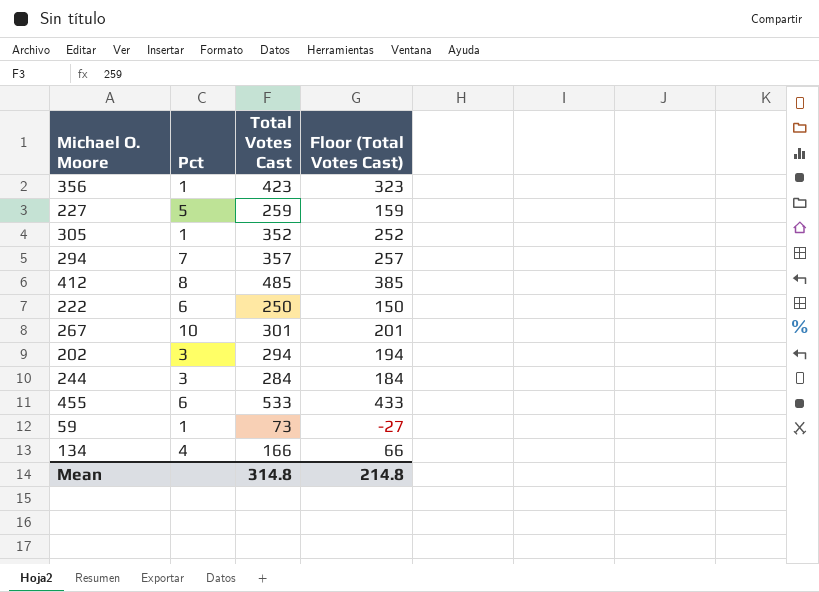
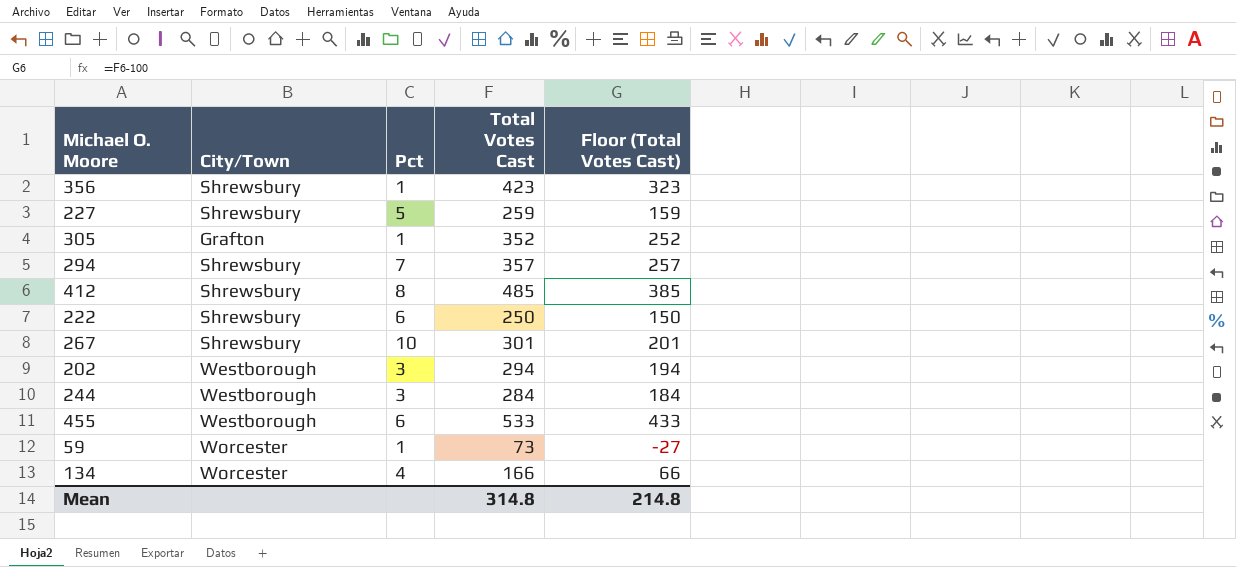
column City/Town | position: none -> 2

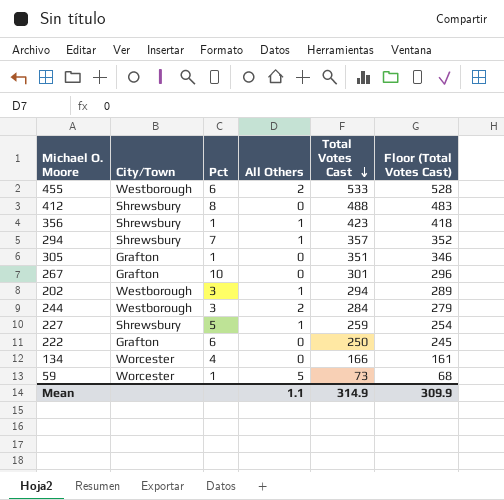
row order: none -> Total Votes Cast descending
column All Others | position: none -> 4
column Floor (Total Votes Cast) | formula: [Total Votes Cast] - 100 -> [Total Votes Cast] - 5
412 | Total Votes Cast: 485 -> 488
305 | Total Votes Cast: 352 -> 351
267 | City/Town: Shrewsbury -> Grafton
222 | City/Town: Shrewsbury -> Grafton
Mean | Total Votes Cast: 314.8 -> 314.9
Mean | Floor (Total Votes Cast): 214.8 -> 309.9

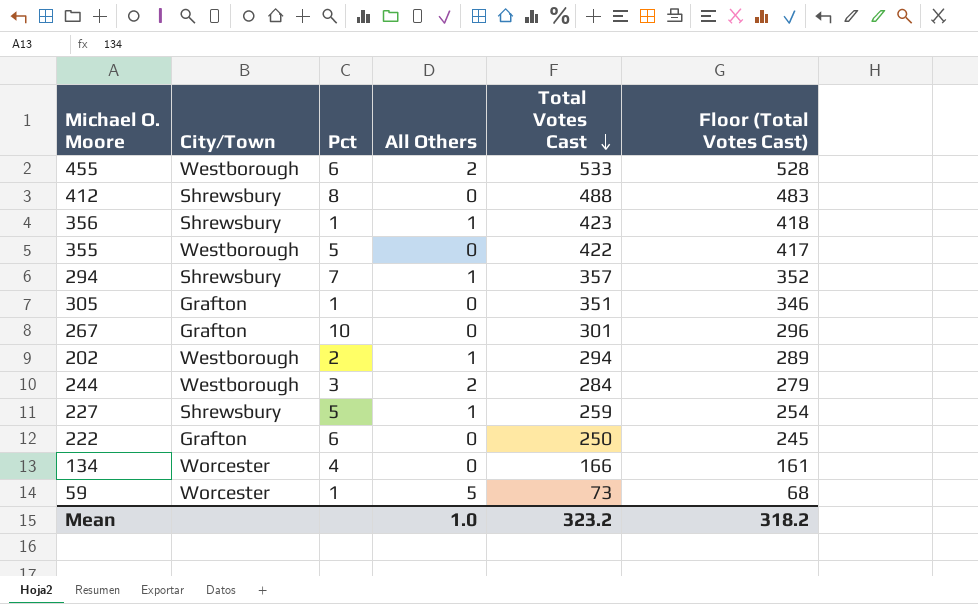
row 355: none -> Westborough | 5 | 0 | 422 | 417
202 | Pct: 3 -> 2
Mean | All Others: 1.1 -> 1.0
Mean | Total Votes Cast: 314.9 -> 323.2
Mean | Floor (Total Votes Cast): 309.9 -> 318.2

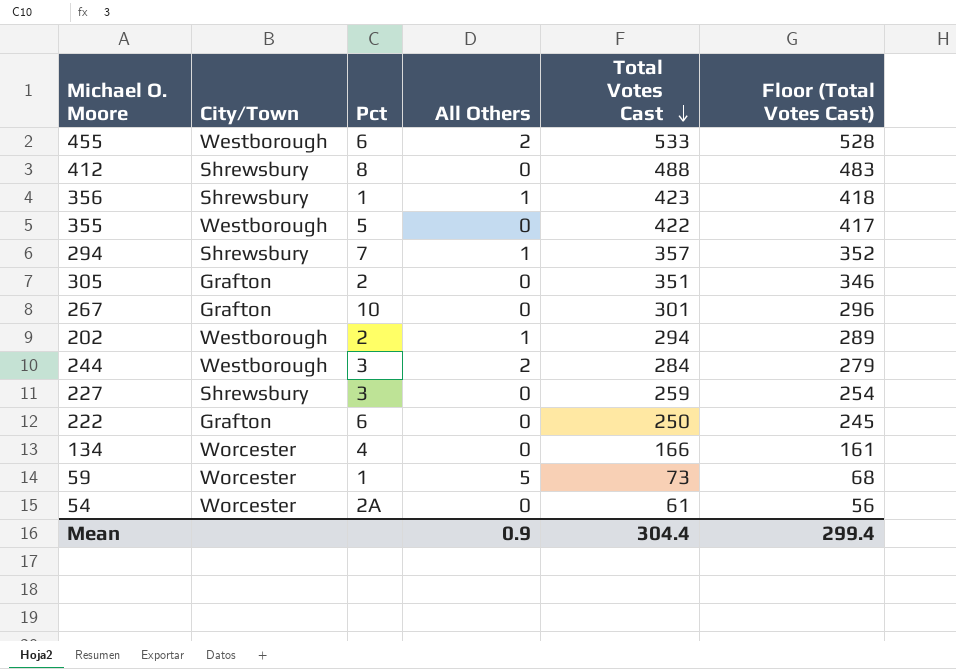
305 | Pct: 1 -> 2
227 | Pct: 5 -> 3
227 | All Others: 1 -> 0
row 54: none -> Worcester | 2A | 0 | 61 | 56
Mean | All Others: 1.0 -> 0.9
Mean | Total Votes Cast: 323.2 -> 304.4
Mean | Floor (Total Votes Cast): 318.2 -> 299.4

